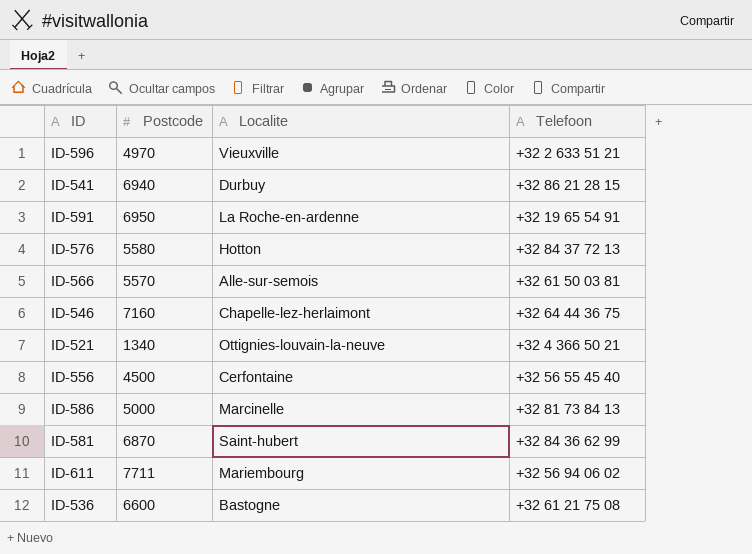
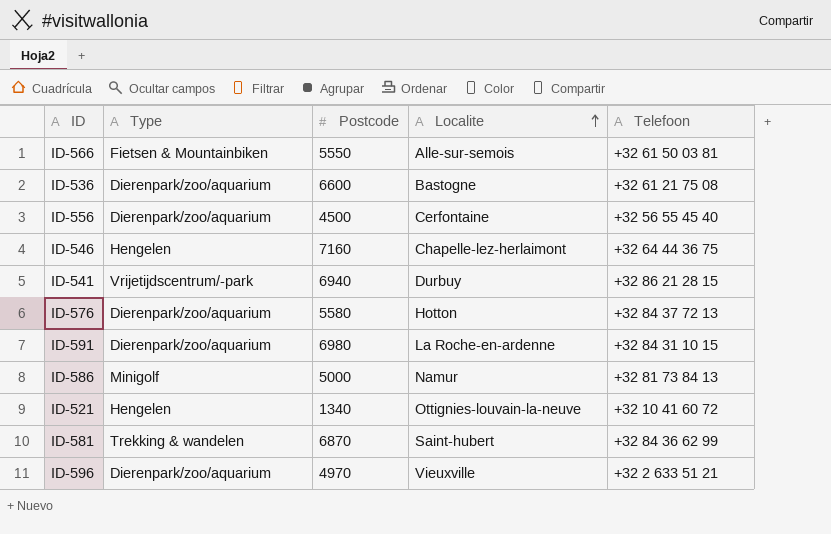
row order: none -> Localite ascending
column Type | position: none -> 2
row ID-611: 7711 | Mariembourg | +32 56 94 06 02 -> none
ID-566 | Postcode: 5570 -> 5550
ID-591 | Postcode: 6950 -> 6980
ID-591 | Telefoon: +32 19 65 54 91 -> +32 84 31 10 15
ID-586 | Localite: Marcinelle -> Namur
ID-521 | Telefoon: +32 4 366 50 21 -> +32 10 41 60 72

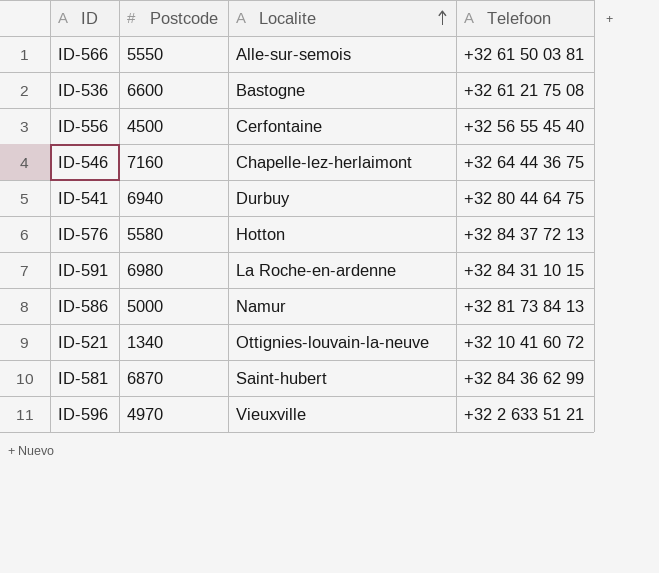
column Type | position: 2 -> none
ID-541 | Telefoon: +32 86 21 28 15 -> +32 80 44 64 75

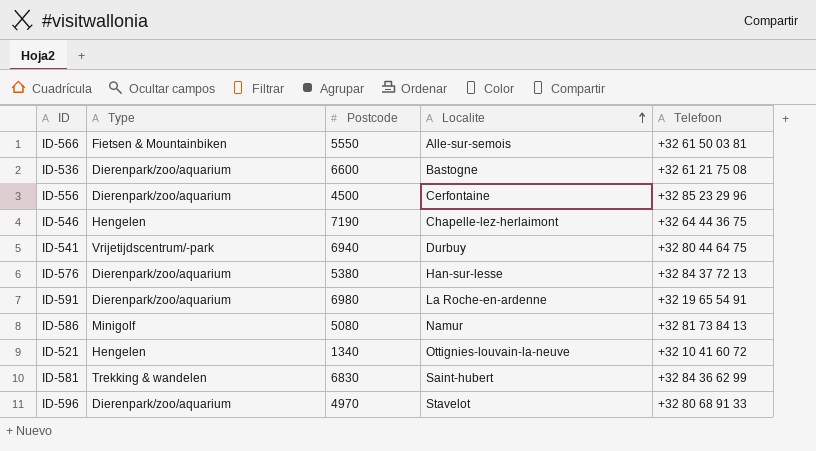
column Type | position: none -> 2
ID-556 | Telefoon: +32 56 55 45 40 -> +32 85 23 29 96
ID-546 | Postcode: 7160 -> 7190
ID-576 | Postcode: 5580 -> 5380
ID-576 | Localite: Hotton -> Han-sur-lesse
ID-591 | Telefoon: +32 84 31 10 15 -> +32 19 65 54 91
ID-586 | Postcode: 5000 -> 5080
ID-581 | Postcode: 6870 -> 6830
ID-596 | Localite: Vieuxville -> Stavelot
ID-596 | Telefoon: +32 2 633 51 21 -> +32 80 68 91 33

